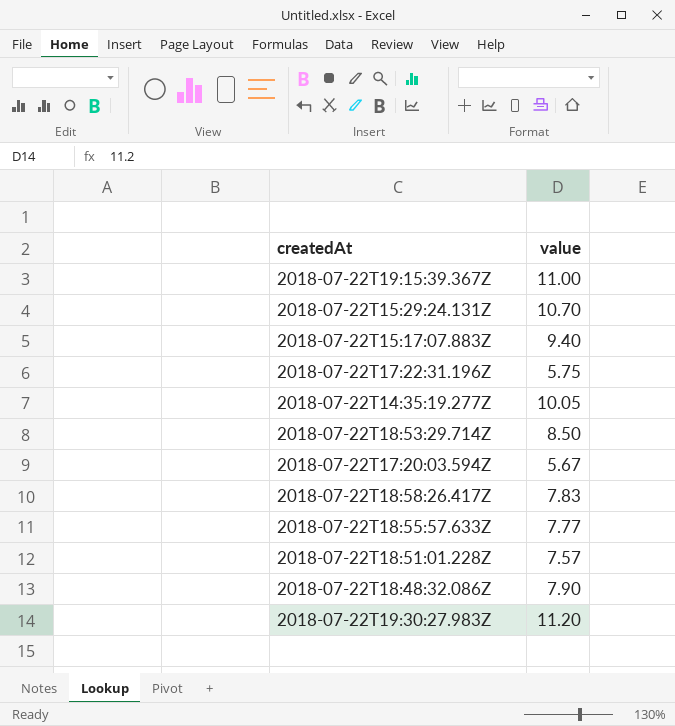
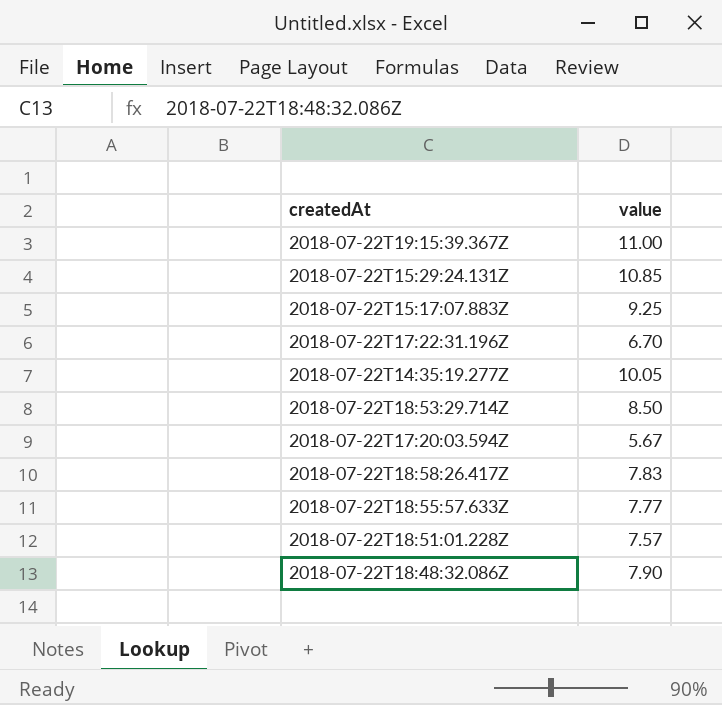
row 2018-07-22T19:30:27.983Z: 11.20 -> none
2018-07-22T15:29:24.131Z | value: 10.70 -> 10.85
2018-07-22T15:17:07.883Z | value: 9.40 -> 9.25
2018-07-22T17:22:31.196Z | value: 5.75 -> 6.70

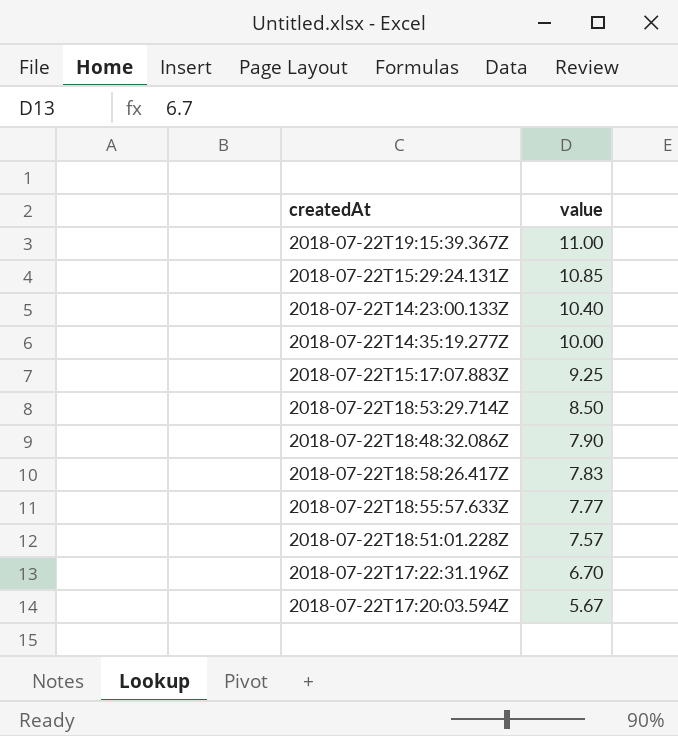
row order: none -> value descending
row 2018-07-22T14:23:00.133Z: none -> 10.40
2018-07-22T14:35:19.277Z | value: 10.05 -> 10.00

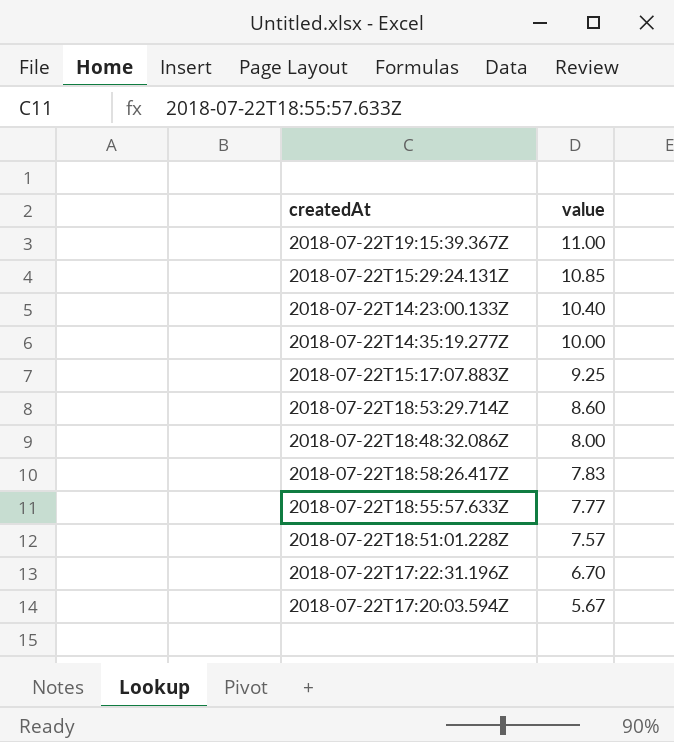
2018-07-22T18:53:29.714Z | value: 8.50 -> 8.60
2018-07-22T18:48:32.086Z | value: 7.90 -> 8.00

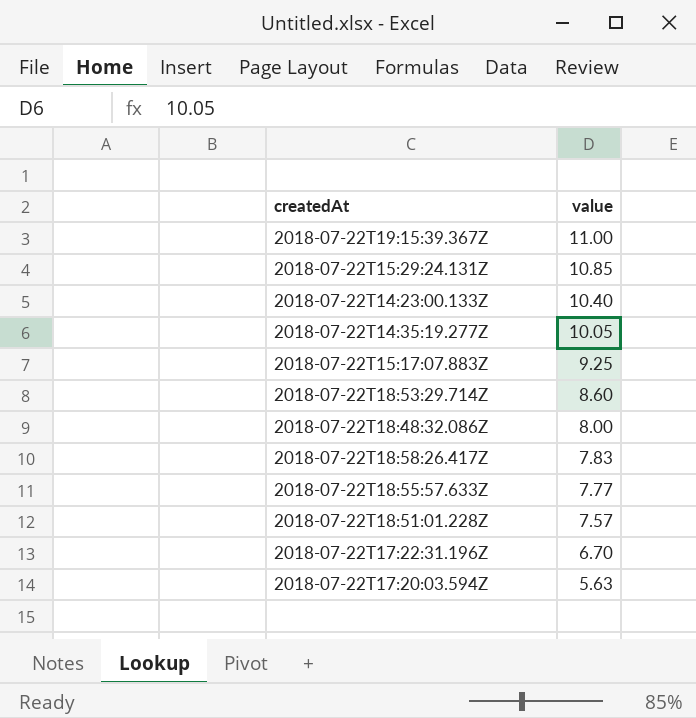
2018-07-22T14:35:19.277Z | value: 10.00 -> 10.05
2018-07-22T17:20:03.594Z | value: 5.67 -> 5.63

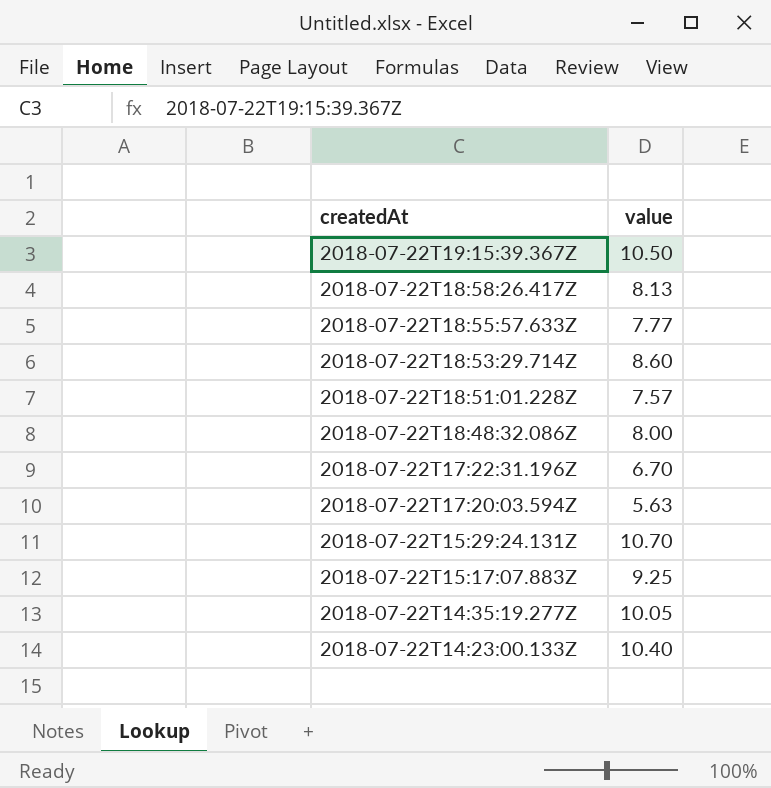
row order: value descending -> createdAt descending
2018-07-22T19:15:39.367Z | value: 11.00 -> 10.50
2018-07-22T18:58:26.417Z | value: 7.83 -> 8.13
2018-07-22T15:29:24.131Z | value: 10.85 -> 10.70

